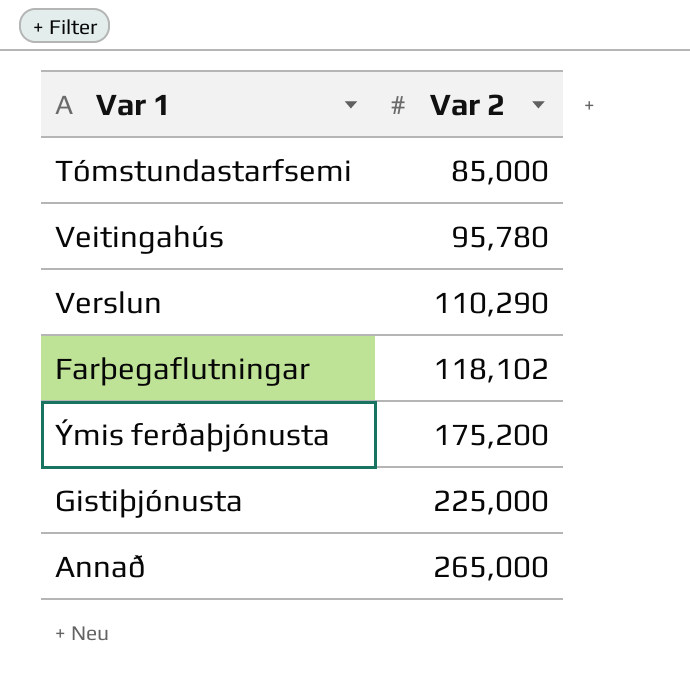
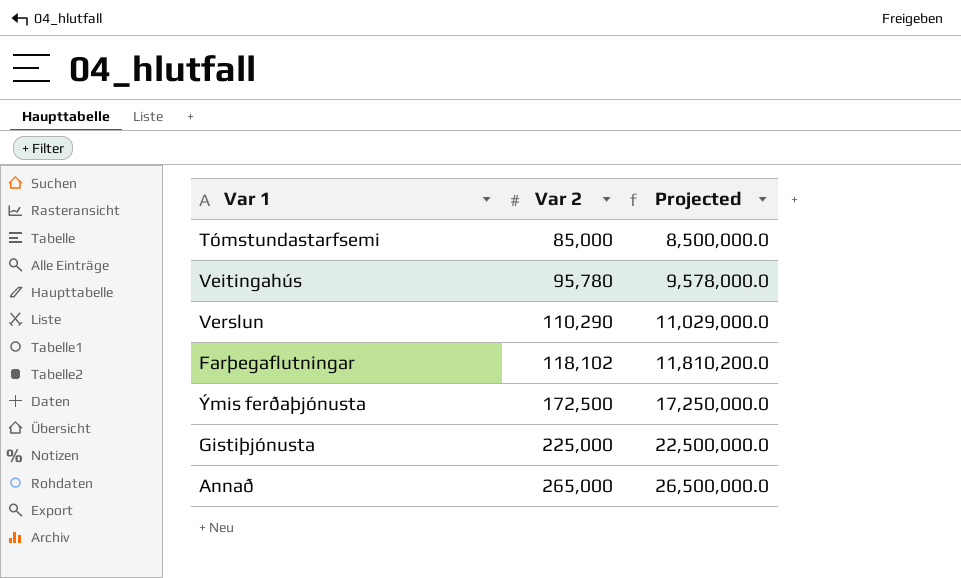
column Projected | formula: none -> [Var 2] * 100
Ýmis ferðaþjónusta | Var 2: 175,200 -> 172,500

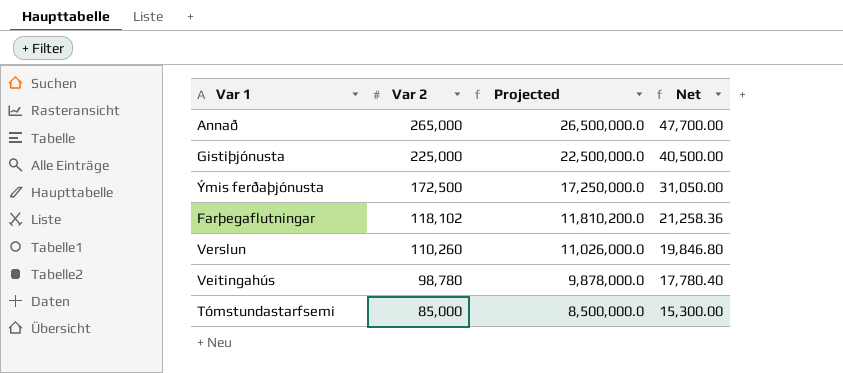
row order: Var 2 ascending -> Var 2 descending
column Net | formula: none -> [Var 2] * 0.18
Verslun | Var 2: 110,290 -> 110,260
Verslun | Projected: 11,029,000.0 -> 11,026,000.0
Veitingahús | Var 2: 95,780 -> 98,780
Veitingahús | Projected: 9,578,000.0 -> 9,878,000.0

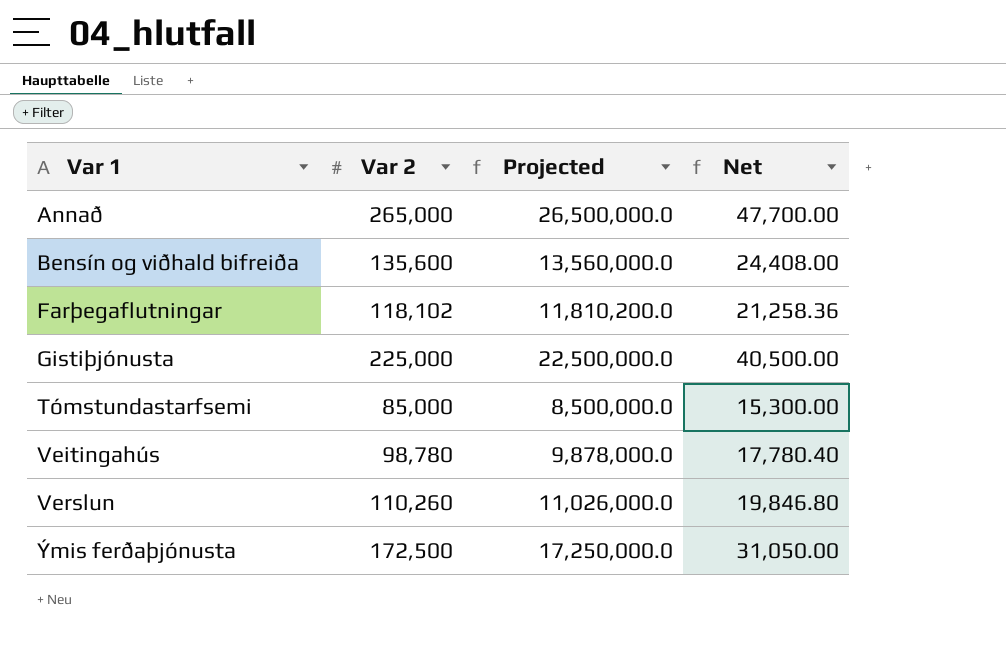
row order: Var 2 descending -> Var 1 ascending
row Bensín og viðhald bifreiða: none -> 135,600 | 13,560,000.0 | 24,408.00

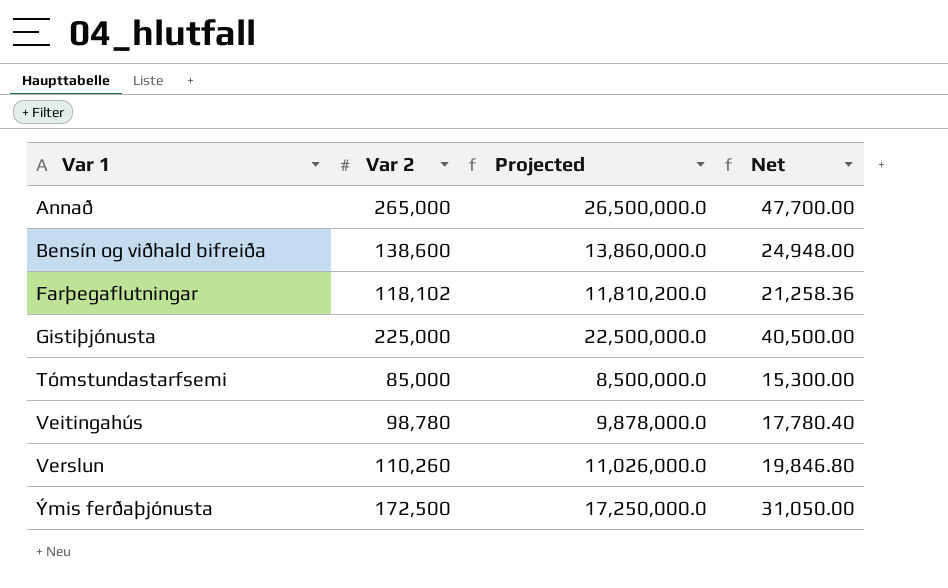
Bensín og viðhald bifreiða | Var 2: 135,600 -> 138,600
Bensín og viðhald bifreiða | Projected: 13,560,000.0 -> 13,860,000.0
Bensín og viðhald bifreiða | Net: 24,408.00 -> 24,948.00

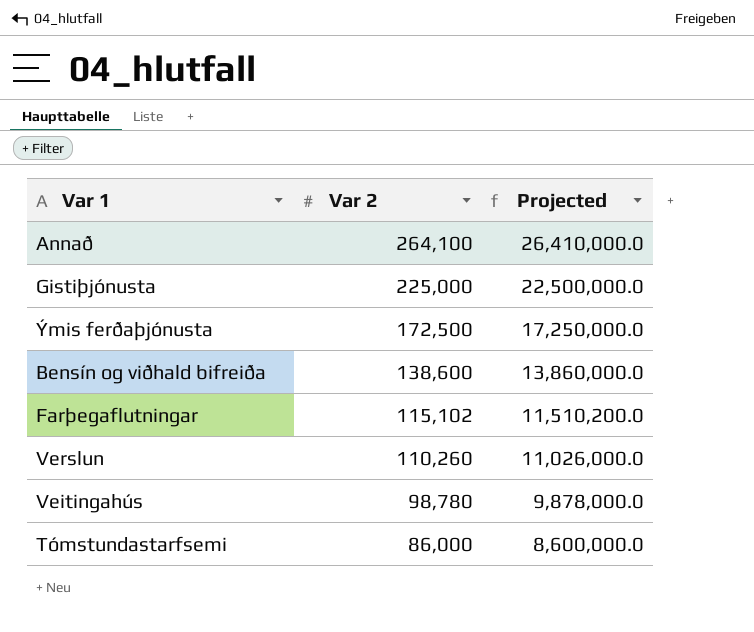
row order: Var 1 ascending -> Var 2 descending
column Net | formula: [Var 2] * 0.18 -> none
Annað | Var 2: 265,000 -> 264,100
Annað | Projected: 26,500,000.0 -> 26,410,000.0
Farþegaflutningar | Var 2: 118,102 -> 115,102
Farþegaflutningar | Projected: 11,810,200.0 -> 11,510,200.0
Tómstundastarfsemi | Var 2: 85,000 -> 86,000
Tómstundastarfsemi | Projected: 8,500,000.0 -> 8,600,000.0

